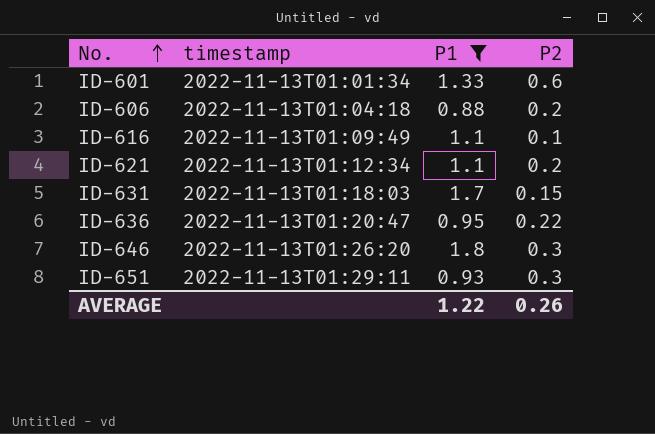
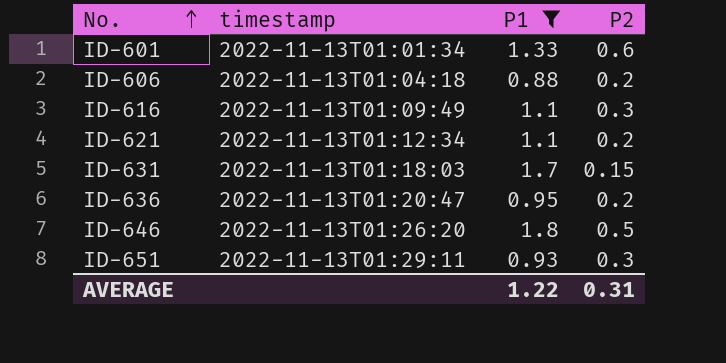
ID-616 | P2: 0.1 -> 0.3
ID-636 | P2: 0.22 -> 0.2
ID-646 | P2: 0.3 -> 0.5
AVERAGE | P2: 0.26 -> 0.31

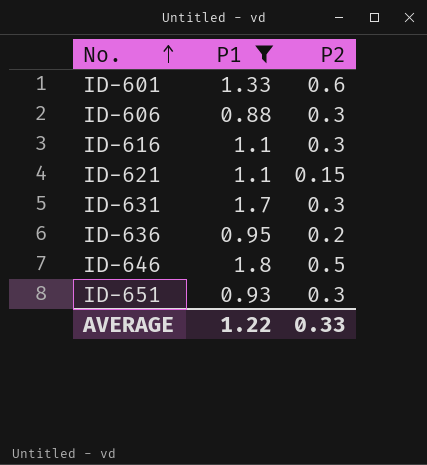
column timestamp | position: 2 -> none
ID-606 | P2: 0.2 -> 0.3
ID-621 | P2: 0.2 -> 0.15
ID-631 | P2: 0.15 -> 0.3
AVERAGE | P2: 0.31 -> 0.33

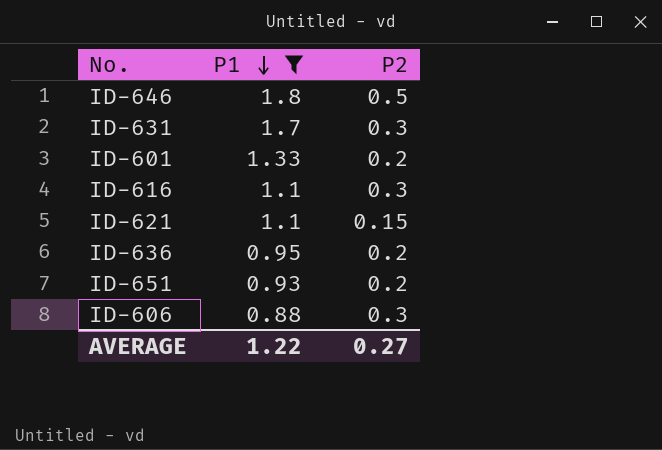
row order: No. ascending -> P1 descending
ID-601 | P2: 0.6 -> 0.2
ID-651 | P2: 0.3 -> 0.2
AVERAGE | P2: 0.33 -> 0.27

